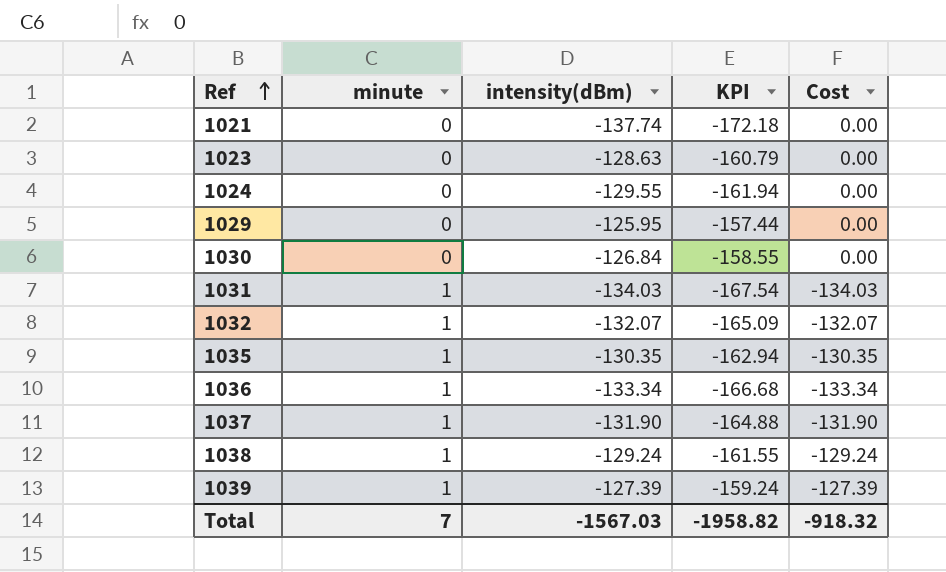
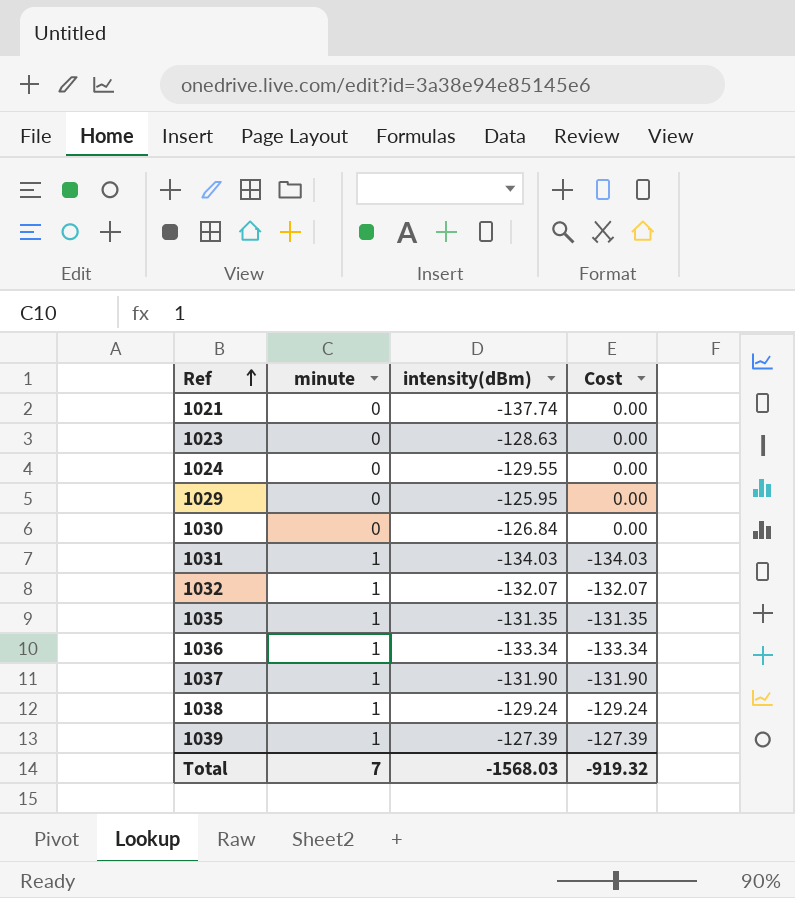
column KPI | formula: [intensity(dBm)] * 1.25 -> none
1035 | intensity(dBm): -130.35 -> -131.35
1035 | Cost: -130.35 -> -131.35
Total | intensity(dBm): -1567.03 -> -1568.03
Total | Cost: -918.32 -> -919.32

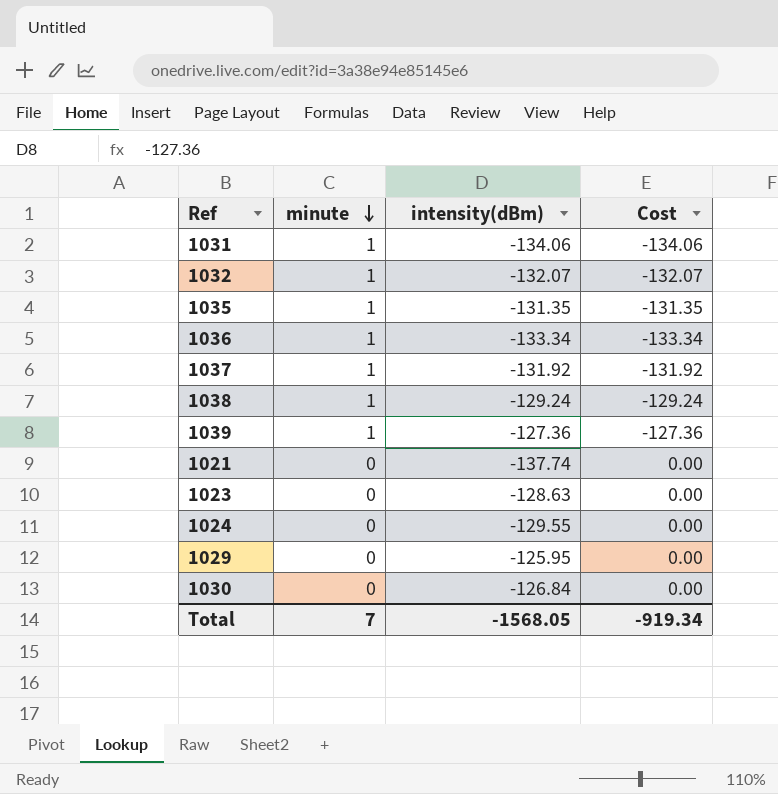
row order: Ref ascending -> minute descending
1031 | intensity(dBm): -134.03 -> -134.06
1031 | Cost: -134.03 -> -134.06
1037 | intensity(dBm): -131.90 -> -131.92
1037 | Cost: -131.90 -> -131.92
1039 | intensity(dBm): -127.39 -> -127.36
1039 | Cost: -127.39 -> -127.36
Total | intensity(dBm): -1568.03 -> -1568.05
Total | Cost: -919.32 -> -919.34

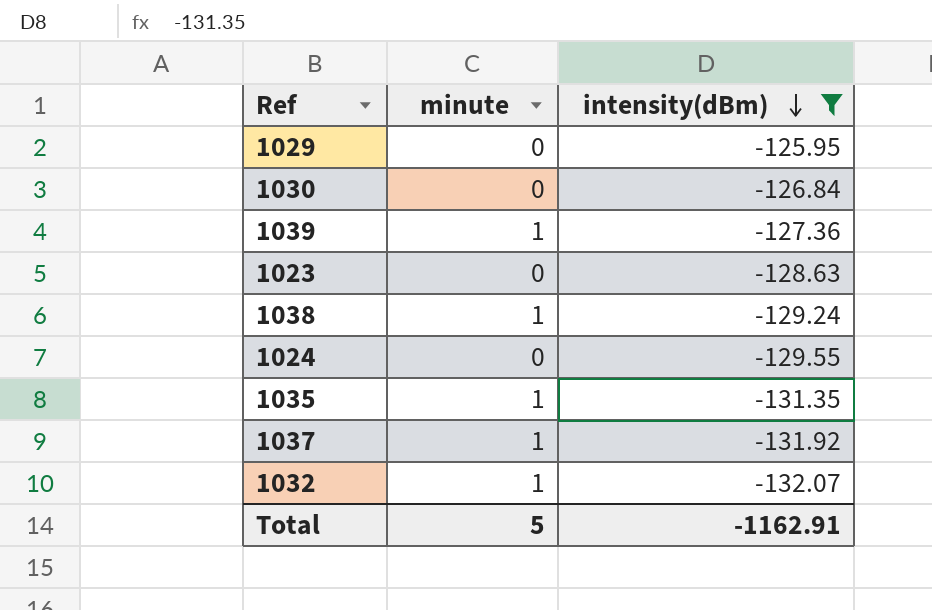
filter: none -> intensity(dBm) >= -132.07
row order: minute descending -> intensity(dBm) descending
column Cost | formula: [minute] * [intensity(dBm)] -> none
Total | minute: 7 -> 5
Total | intensity(dBm): -1568.05 -> -1162.91

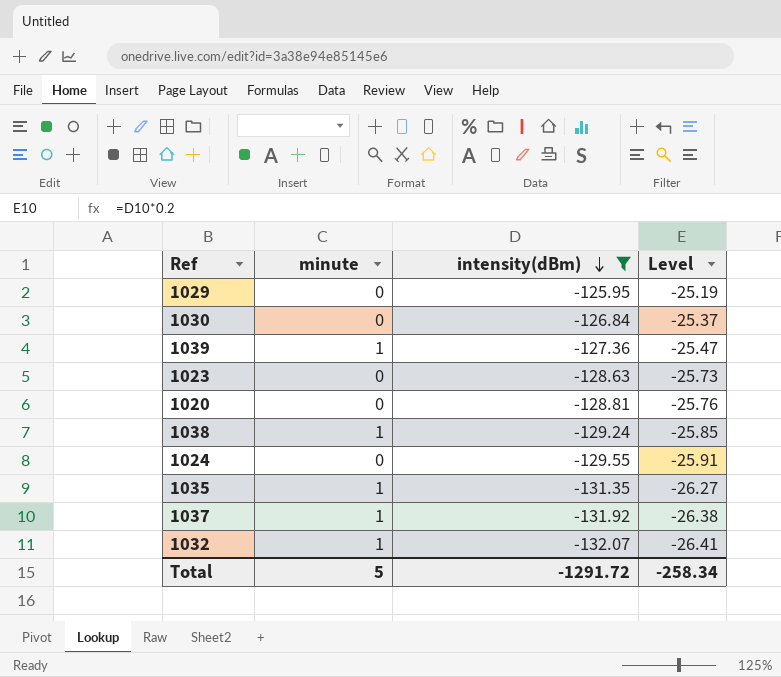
column Level | formula: none -> [intensity(dBm)] * 0.2
row 1020: none -> 0 | -128.81 | -25.76
Total | intensity(dBm): -1162.91 -> -1291.72

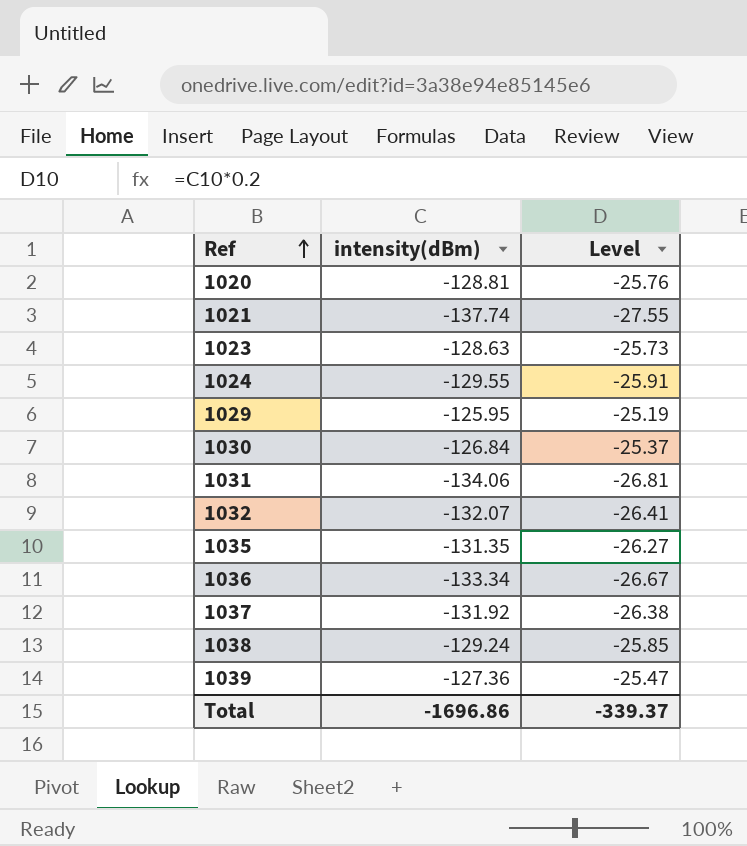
filter: intensity(dBm) >= -132.07 -> none
row order: intensity(dBm) descending -> Ref ascending
column minute | position: 2 -> none
Total | intensity(dBm): -1291.72 -> -1696.86
Total | Level: -258.34 -> -339.37

